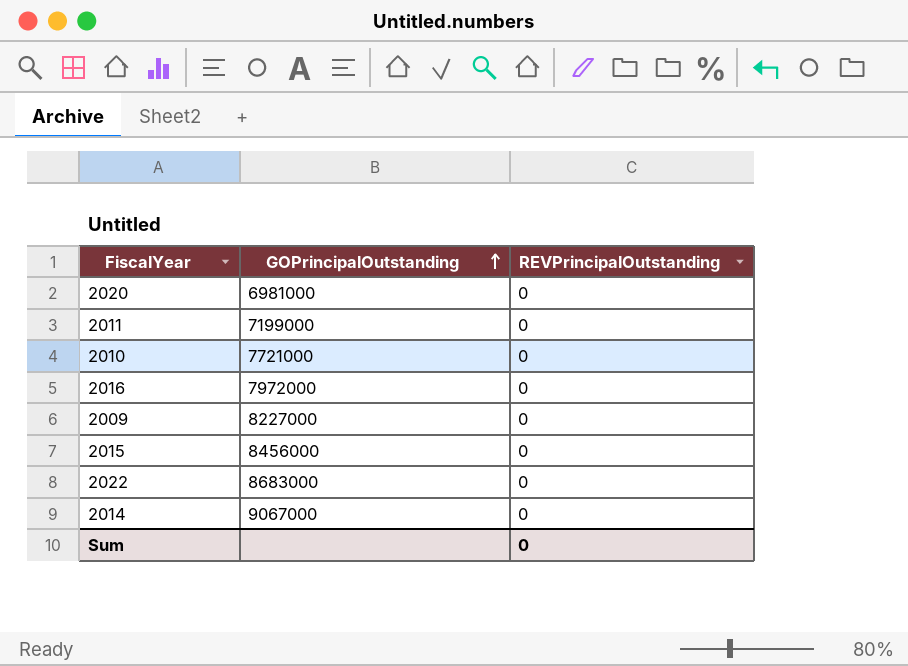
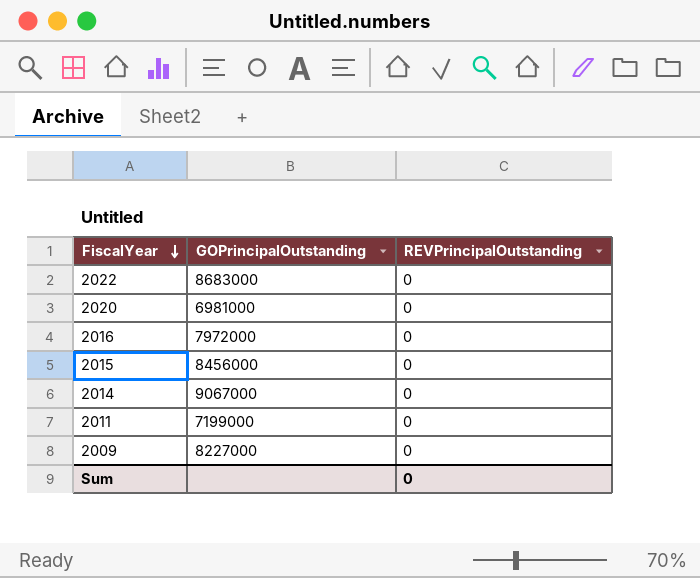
row order: GOPrincipalOutstanding ascending -> FiscalYear descending
row 2010: 7721000 | 0 -> none

